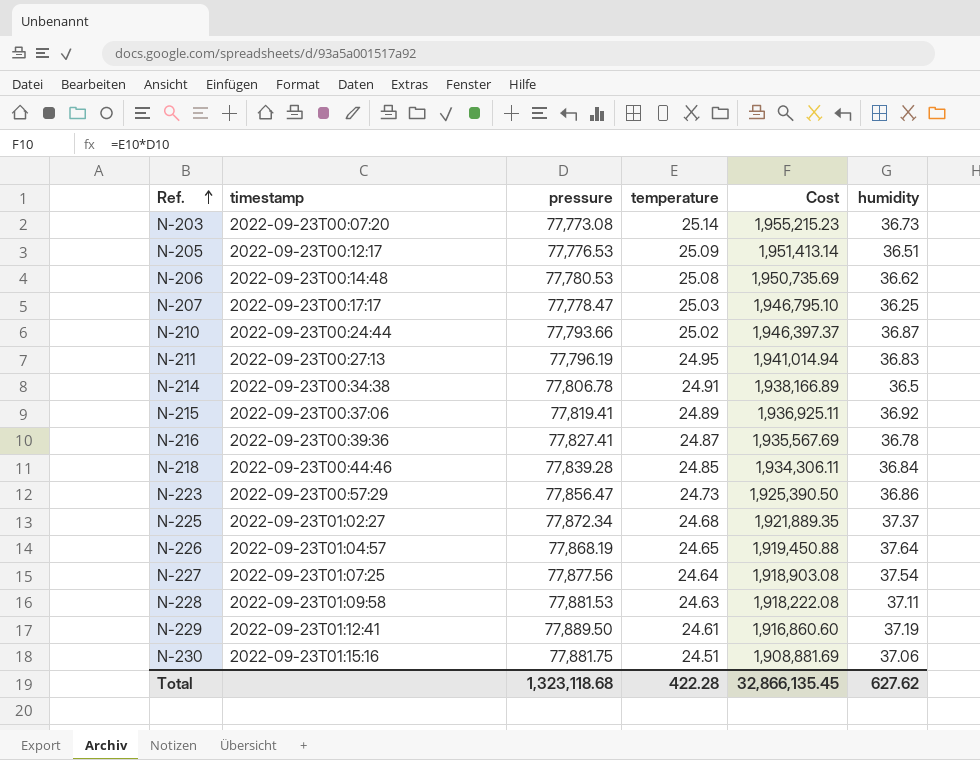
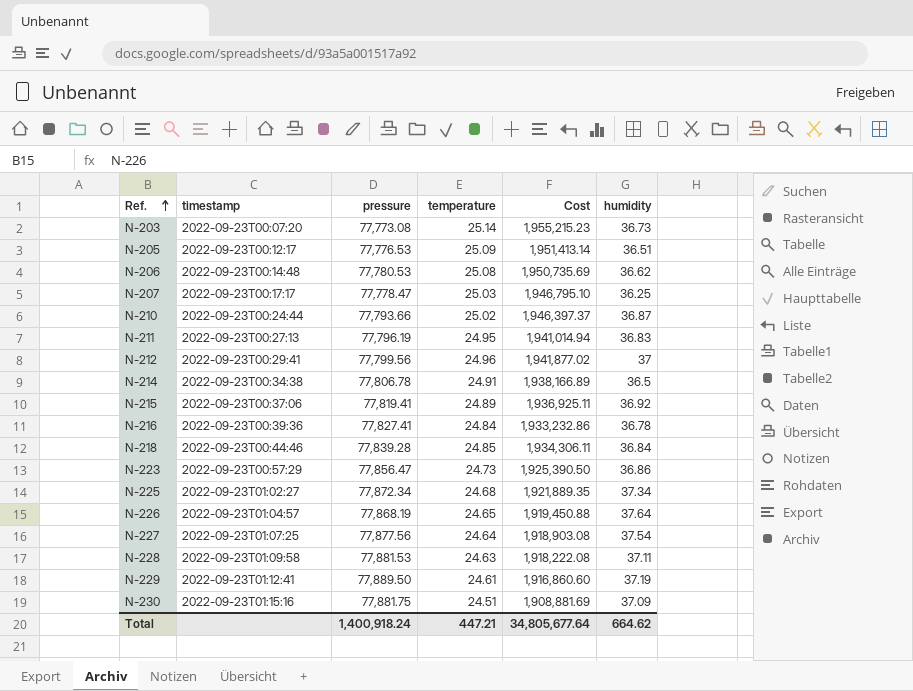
row N-212: none -> 2022-09-23T00:29:41 | 77,799.56 | 24.96 | 1,941,877.02 | 37
N-216 | temperature: 24.87 -> 24.84
N-216 | Cost: 1,935,567.69 -> 1,933,232.86
N-225 | humidity: 37.37 -> 37.34
N-230 | humidity: 37.06 -> 37.09
Total | pressure: 1,323,118.68 -> 1,400,918.24
Total | temperature: 422.28 -> 447.21
Total | Cost: 32,866,135.45 -> 34,805,677.64
Total | humidity: 627.62 -> 664.62

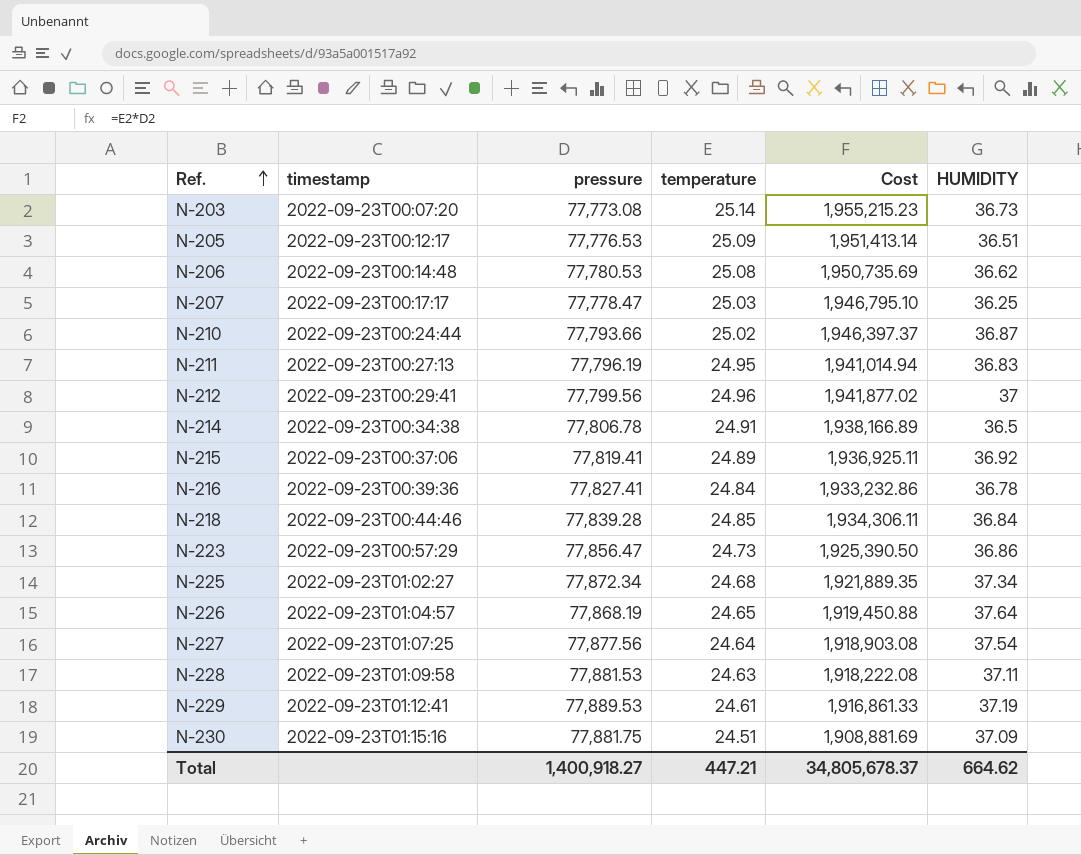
column name: humidity -> HUMIDITY
N-229 | pressure: 77,889.50 -> 77,889.53
N-229 | Cost: 1,916,860.60 -> 1,916,861.33
Total | pressure: 1,400,918.24 -> 1,400,918.27
Total | Cost: 34,805,677.64 -> 34,805,678.37

